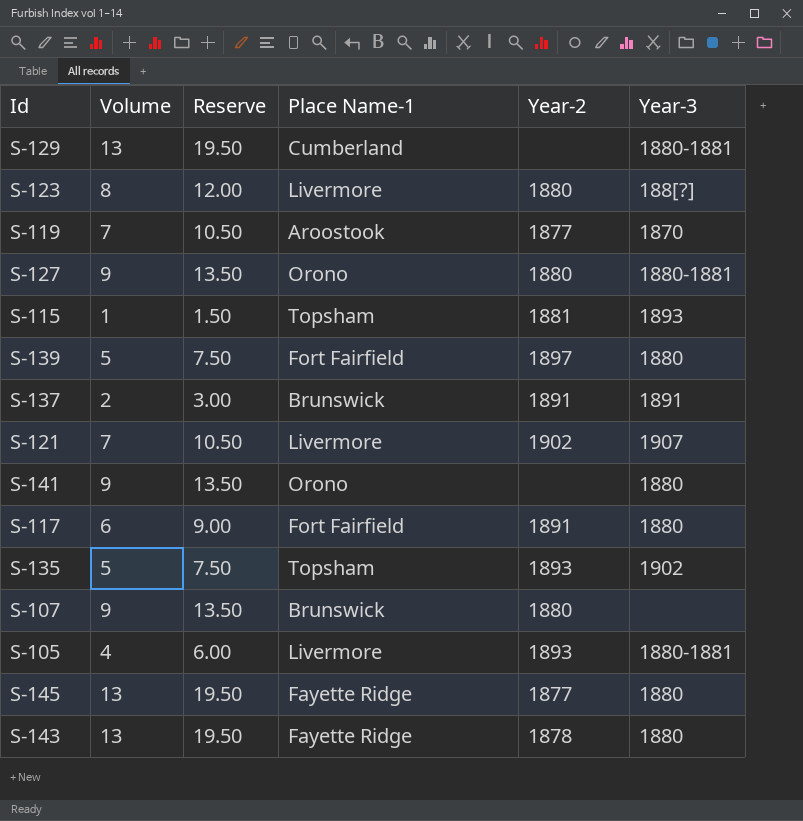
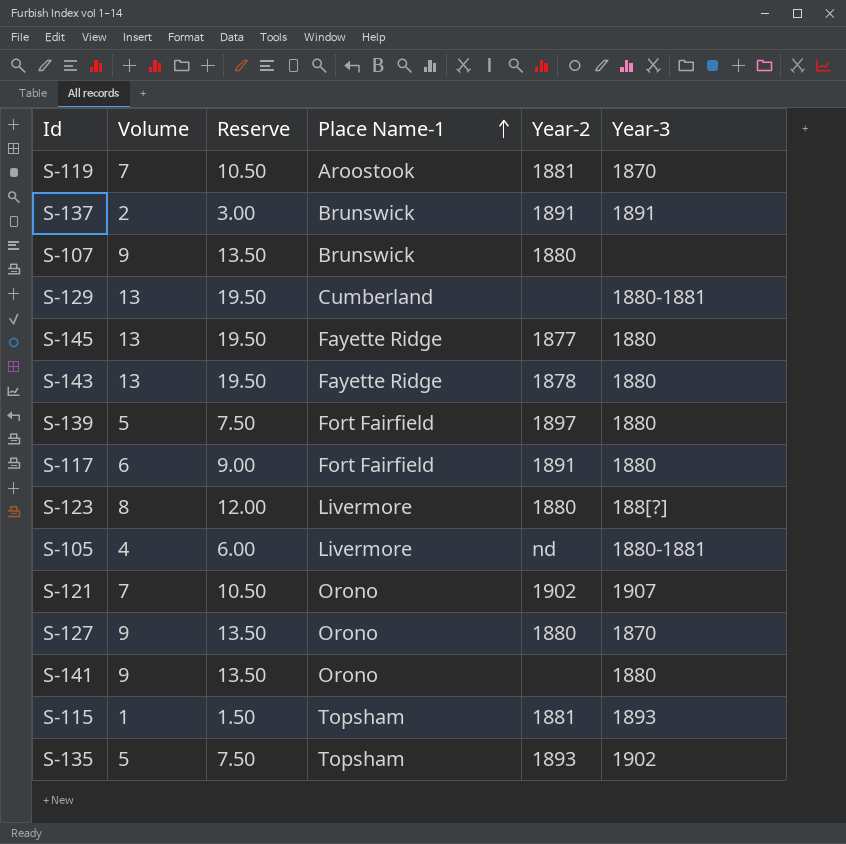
row order: none -> Place Name-1 ascending
S-119 | Year-2: 1877 -> 1881
S-105 | Year-2: 1893 -> nd
S-121 | Place Name-1: Livermore -> Orono
S-127 | Year-3: 1880-1881 -> 1870

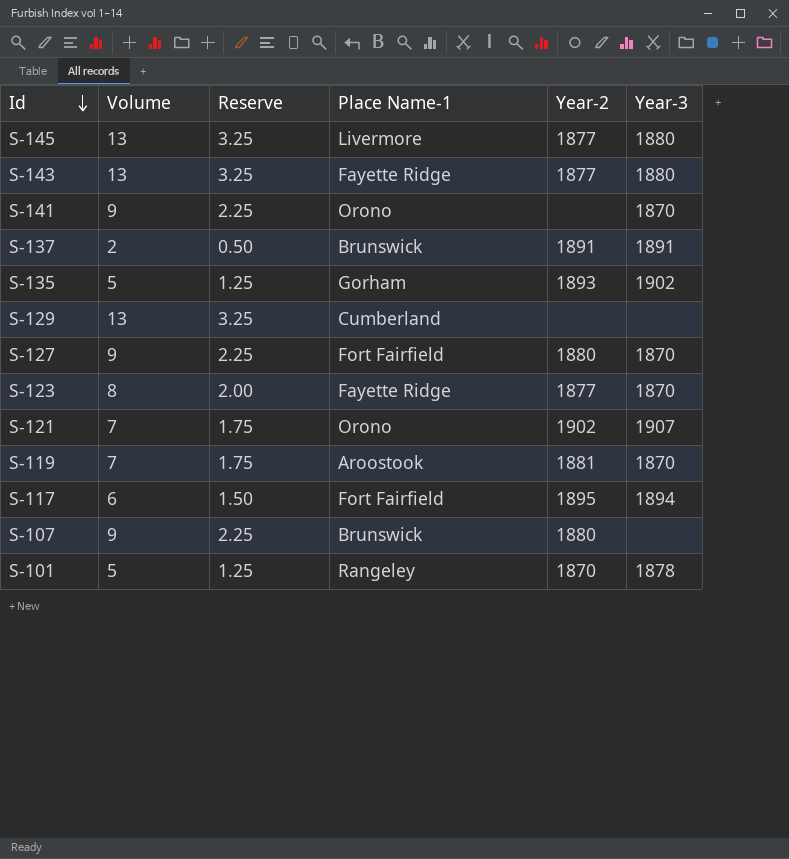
row order: Place Name-1 ascending -> Id descending
column Reserve | formula: [Volume] * 1.5 -> [Volume] * 0.25
row S-139: 5 | 7.50 | Fort Fairfield | 1897 | 1880 -> none
row S-105: 4 | 6.00 | Livermore | nd | 1880-1881 -> none
row S-115: 1 | 1.50 | Topsham | 1881 | 1893 -> none
S-145 | Place Name-1: Fayette Ridge -> Livermore
S-143 | Year-2: 1878 -> 1877
S-141 | Year-3: 1880 -> 1870
S-135 | Place Name-1: Topsham -> Gorham
S-129 | Year-3: 1880-1881 -> none
S-127 | Place Name-1: Orono -> Fort Fairfield
S-123 | Place Name-1: Livermore -> Fayette Ridge
S-123 | Year-2: 1880 -> 1877
S-123 | Year-3: 188[?] -> 1870
S-117 | Year-2: 1891 -> 1895
S-117 | Year-3: 1880 -> 1894
row S-101: none -> 5 | 1.25 | Rangeley | 1870 | 1878

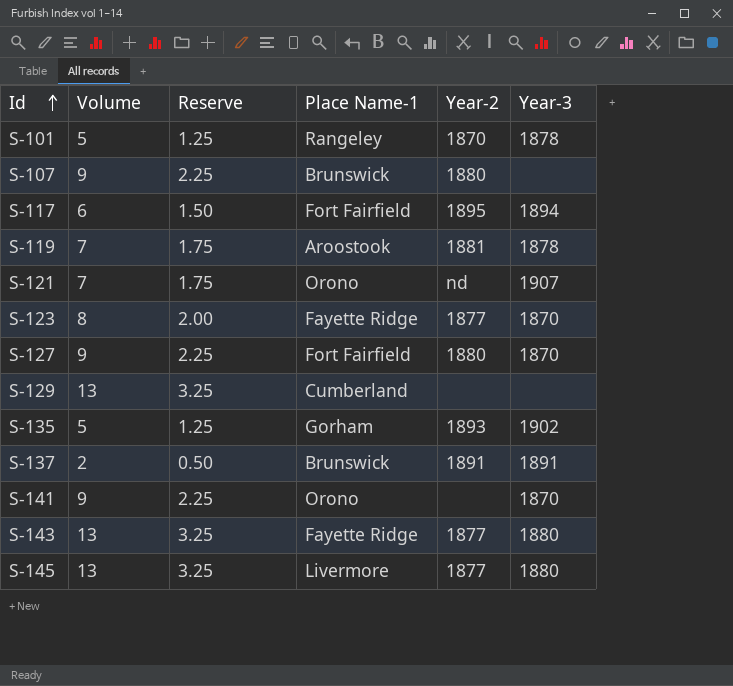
row order: Id descending -> Id ascending
S-119 | Year-3: 1870 -> 1878
S-121 | Year-2: 1902 -> nd

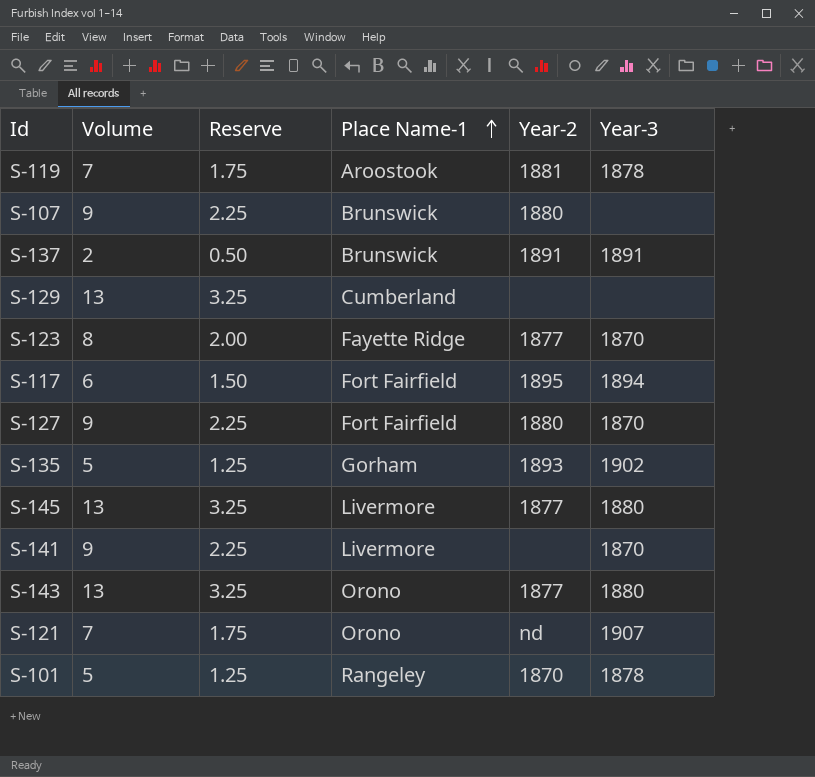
row order: Id ascending -> Place Name-1 ascending
S-141 | Place Name-1: Orono -> Livermore
S-143 | Place Name-1: Fayette Ridge -> Orono

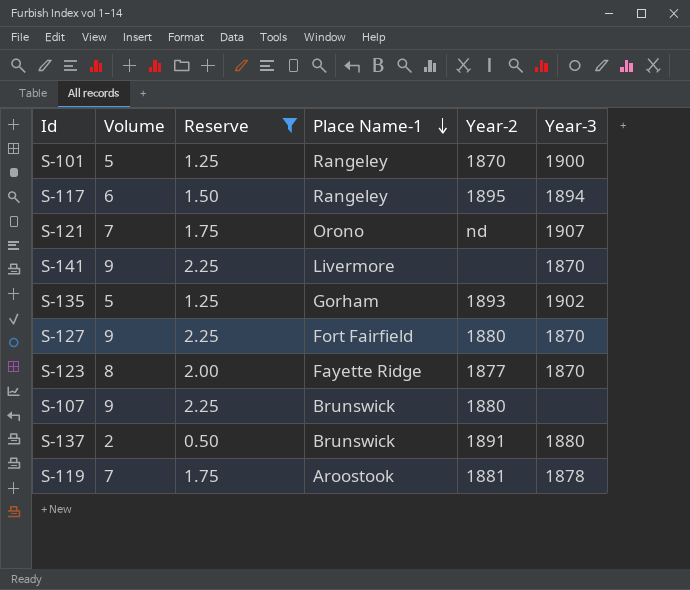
filter: none -> Reserve != 3.25
row order: Place Name-1 ascending -> Place Name-1 descending
S-101 | Year-3: 1878 -> 1900
S-117 | Place Name-1: Fort Fairfield -> Rangeley
S-137 | Year-3: 1891 -> 1880

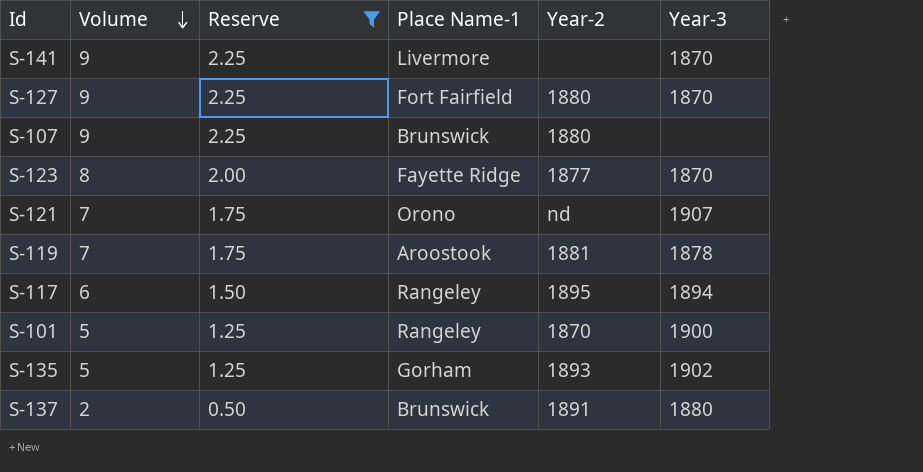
row order: Place Name-1 descending -> Volume descending

